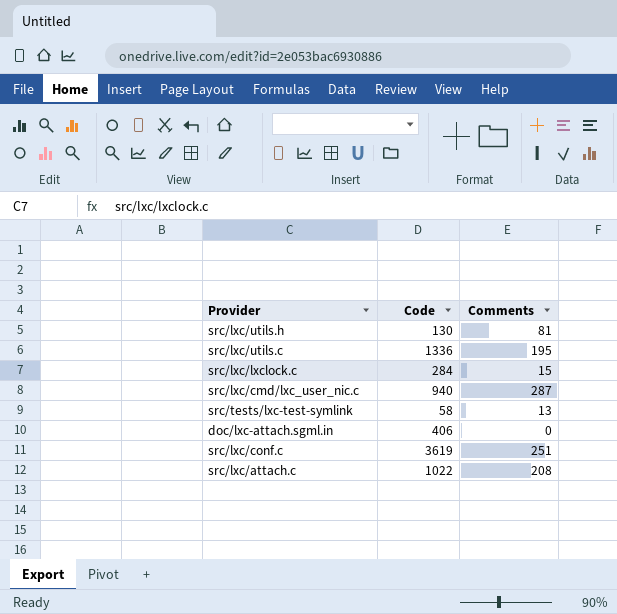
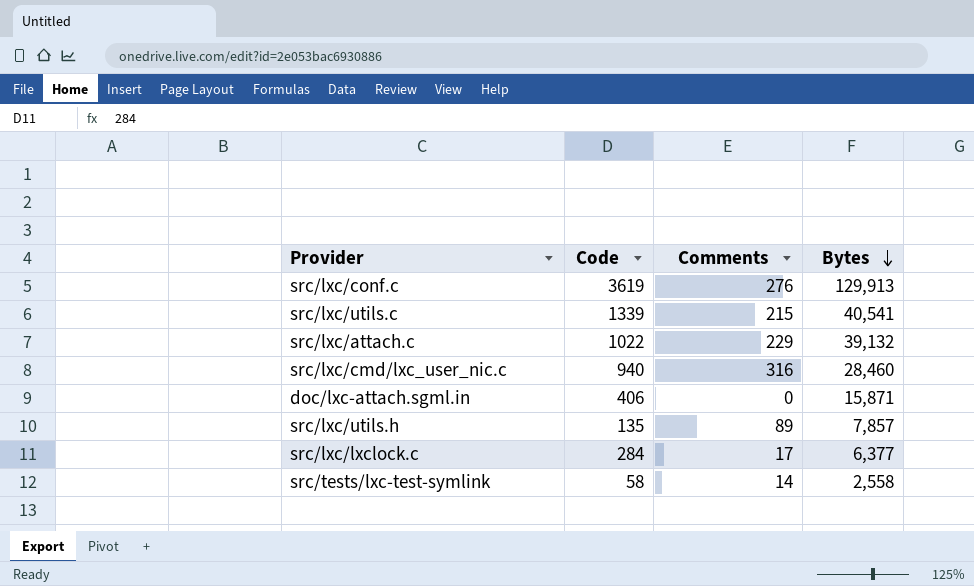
row order: none -> Bytes descending
column Bytes | position: none -> 4
src/lxc/conf.c | Comments: 251 -> 276
src/lxc/utils.c | Code: 1336 -> 1339
src/lxc/utils.c | Comments: 195 -> 215
src/lxc/attach.c | Comments: 208 -> 229
src/lxc/cmd/lxc_user_nic.c | Comments: 287 -> 316
src/lxc/utils.h | Code: 130 -> 135
src/lxc/utils.h | Comments: 81 -> 89
src/lxc/lxclock.c | Comments: 15 -> 17
src/tests/lxc-test-symlink | Comments: 13 -> 14

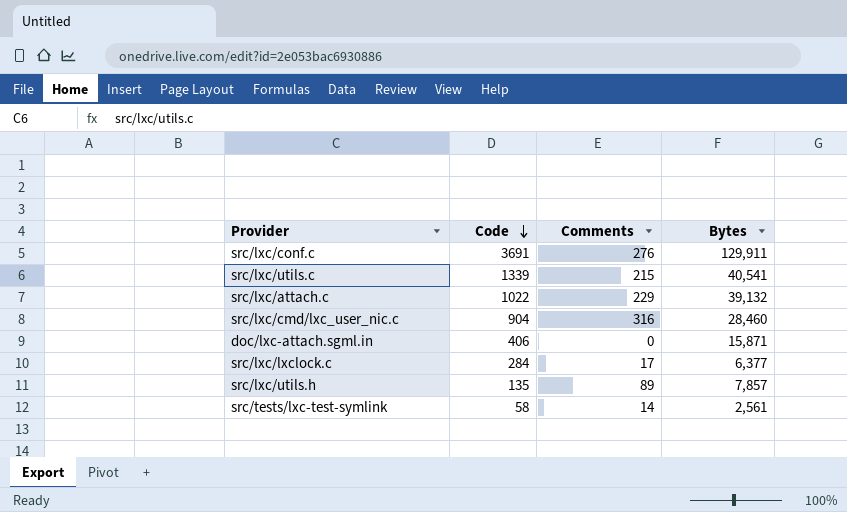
row order: Bytes descending -> Code descending
src/lxc/conf.c | Code: 3619 -> 3691
src/lxc/conf.c | Bytes: 129,913 -> 129,911
src/lxc/cmd/lxc_user_nic.c | Code: 940 -> 904
src/tests/lxc-test-symlink | Bytes: 2,558 -> 2,561

